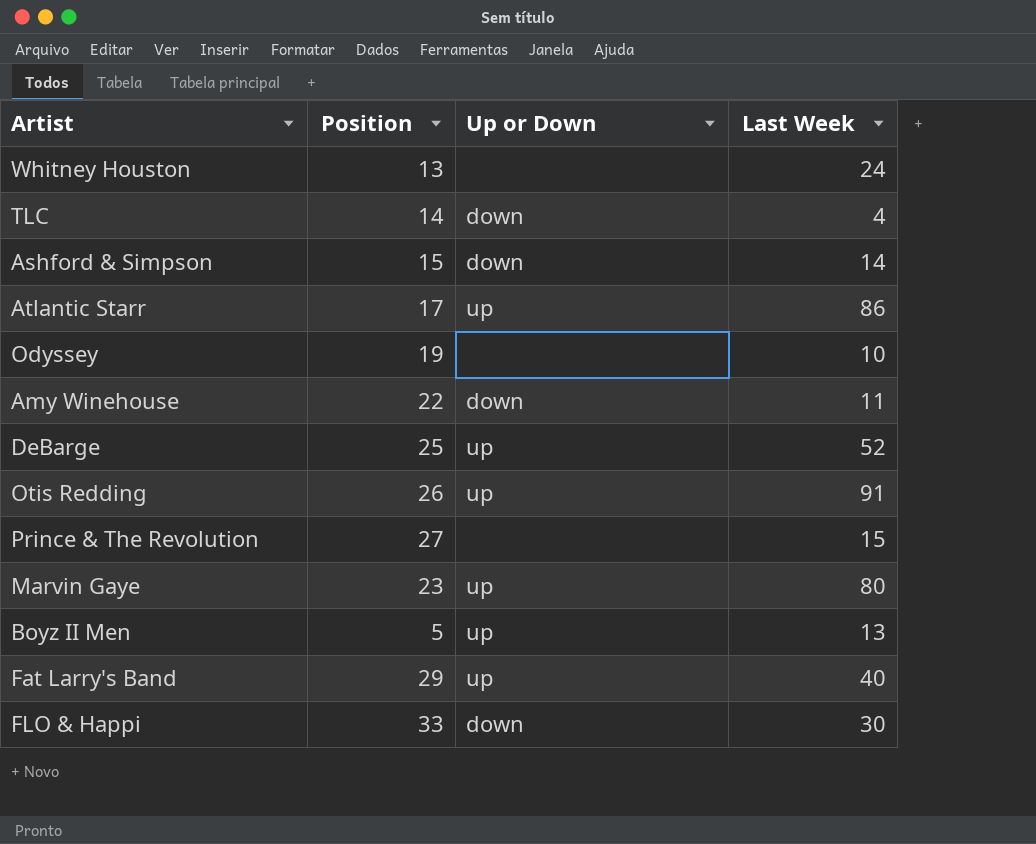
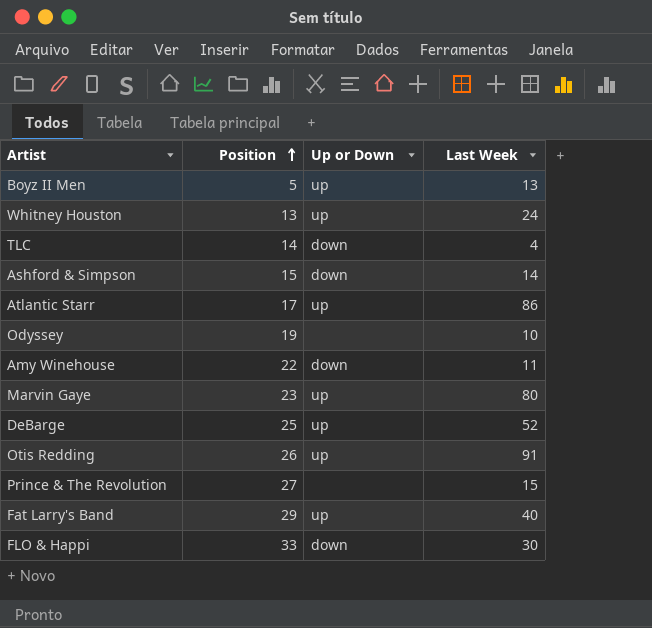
row order: none -> Position ascending
Whitney Houston | Up or Down: none -> up

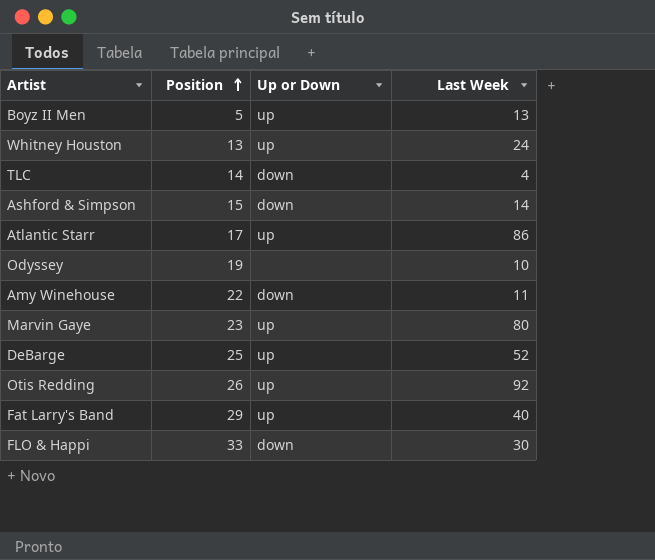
row Prince & The Revolution: 27 | none | 15 -> none
Otis Redding | Last Week: 91 -> 92

